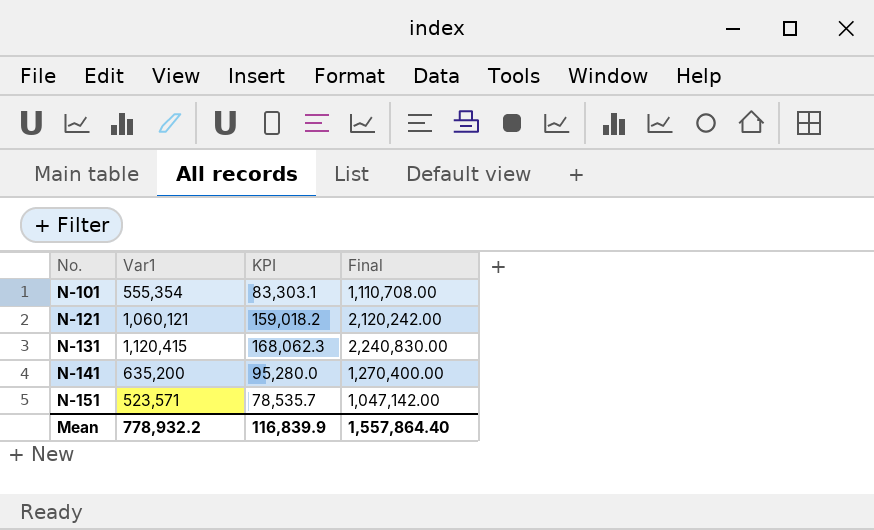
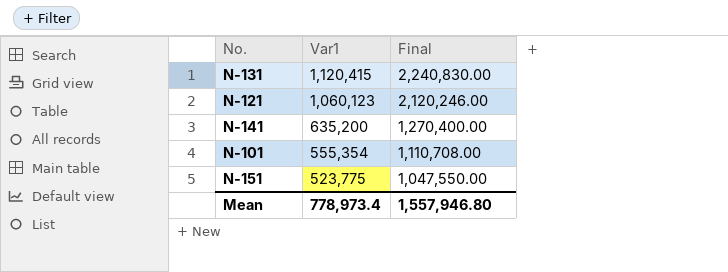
row order: No. ascending -> Var1 descending
column KPI | formula: [Var1] * 0.15 -> none
N-121 | Var1: 1,060,121 -> 1,060,123
N-121 | Final: 2,120,242.00 -> 2,120,246.00
N-151 | Var1: 523,571 -> 523,775
N-151 | Final: 1,047,142.00 -> 1,047,550.00
Mean | Var1: 778,932.2 -> 778,973.4
Mean | Final: 1,557,864.40 -> 1,557,946.80

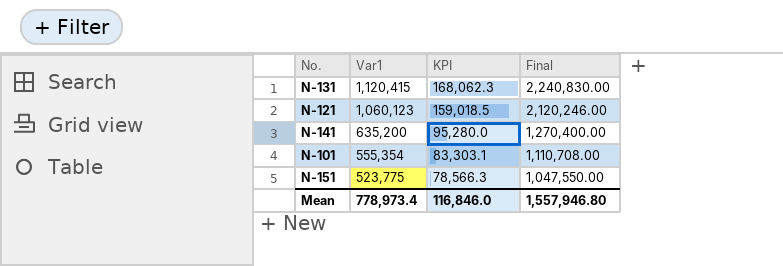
column KPI | formula: none -> [Var1] * 0.15

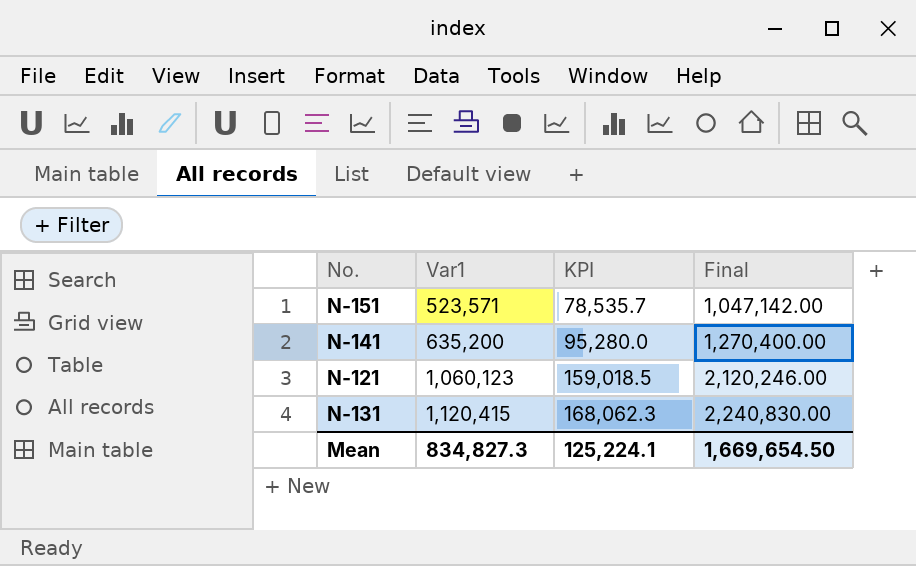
row order: Var1 descending -> Var1 ascending
row N-101: 555,354 | 83,303.1 | 1,110,708.00 -> none
N-151 | Var1: 523,775 -> 523,571
N-151 | KPI: 78,566.3 -> 78,535.7
N-151 | Final: 1,047,550.00 -> 1,047,142.00
Mean | Var1: 778,973.4 -> 834,827.3
Mean | KPI: 116,846.0 -> 125,224.1
Mean | Final: 1,557,946.80 -> 1,669,654.50

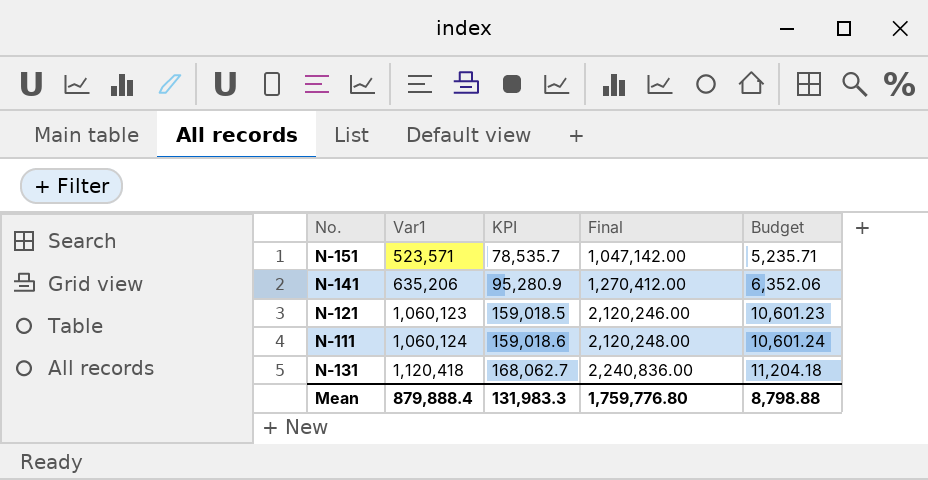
column Budget | formula: none -> [Var1] * 0.01
N-141 | Var1: 635,200 -> 635,206
N-141 | KPI: 95,280.0 -> 95,280.9
N-141 | Final: 1,270,400.00 -> 1,270,412.00
row N-111: none -> 1,060,124 | 159,018.6 | 2,120,248.00 | 10,601.24
N-131 | Var1: 1,120,415 -> 1,120,418
N-131 | KPI: 168,062.3 -> 168,062.7
N-131 | Final: 2,240,830.00 -> 2,240,836.00
Mean | Var1: 834,827.3 -> 879,888.4
Mean | KPI: 125,224.1 -> 131,983.3
Mean | Final: 1,669,654.50 -> 1,759,776.80

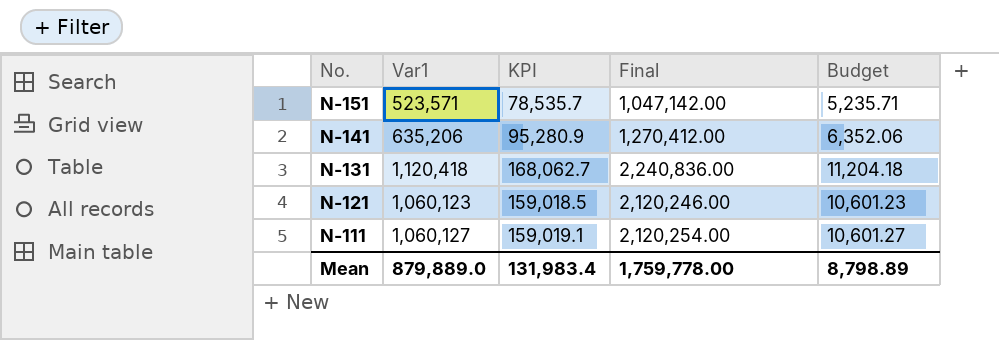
row order: Var1 ascending -> No. descending
N-111 | Var1: 1,060,124 -> 1,060,127
N-111 | KPI: 159,018.6 -> 159,019.1
N-111 | Final: 2,120,248.00 -> 2,120,254.00
N-111 | Budget: 10,601.24 -> 10,601.27
Mean | Var1: 879,888.4 -> 879,889.0
Mean | KPI: 131,983.3 -> 131,983.4
Mean | Final: 1,759,776.80 -> 1,759,778.00
Mean | Budget: 8,798.88 -> 8,798.89

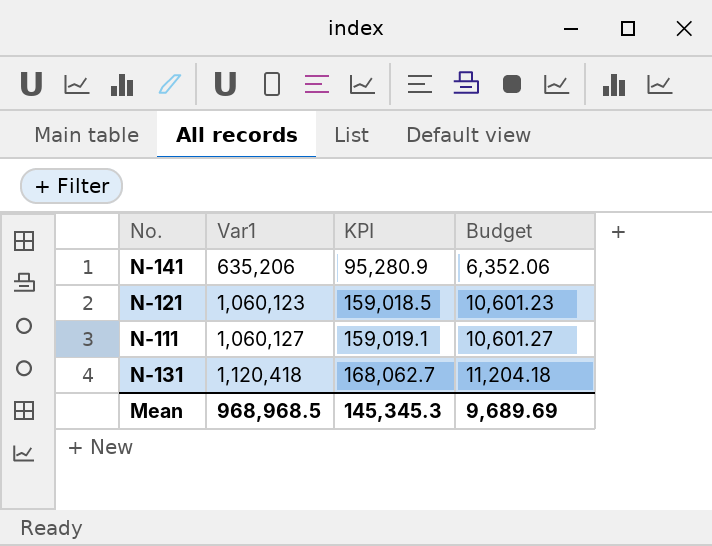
row order: No. descending -> Var1 ascending
column Final | formula: [Var1] * 2 -> none
row N-151: 523,571 | 78,535.7 | 1,047,142.00 | 5,235.71 -> none
Mean | Var1: 879,889.0 -> 968,968.5
Mean | KPI: 131,983.4 -> 145,345.3
Mean | Budget: 8,798.89 -> 9,689.69

